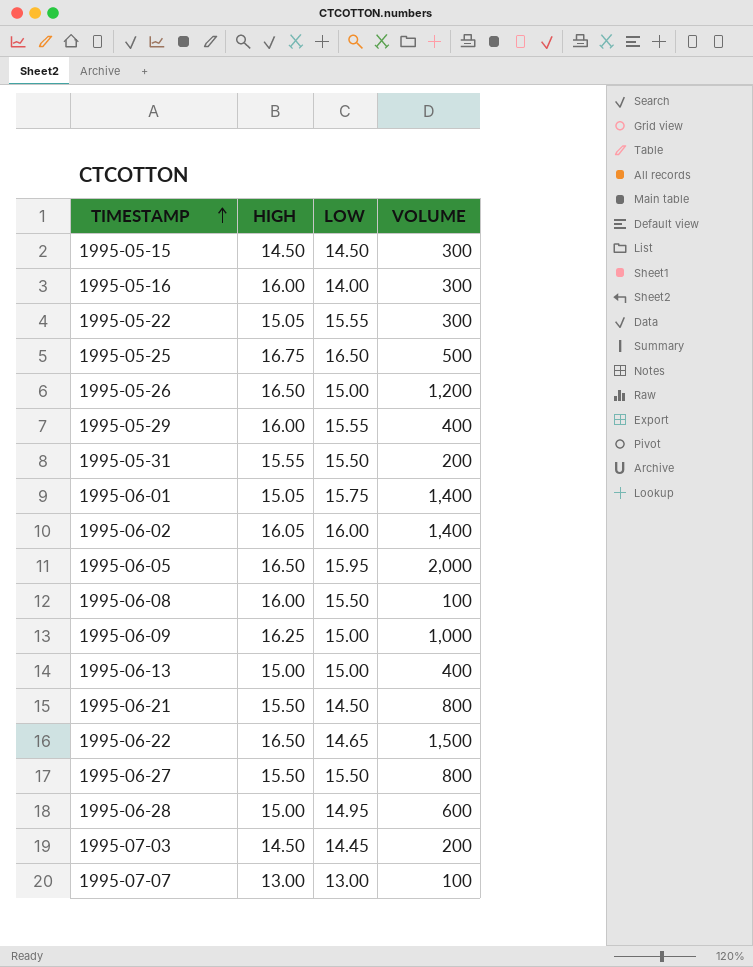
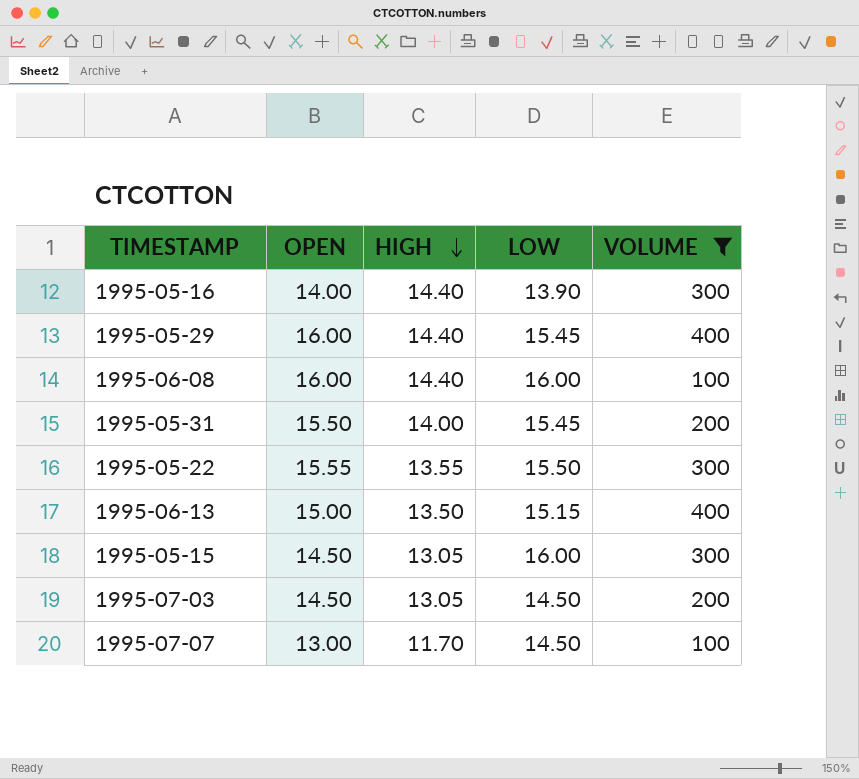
filter: none -> VOLUME <= 400
row order: TIMESTAMP ascending -> HIGH descending
column OPEN | position: none -> 2
1995-05-16 | HIGH: 16.00 -> 14.40
1995-05-16 | LOW: 14.00 -> 13.90
1995-05-29 | HIGH: 16.00 -> 14.40
1995-05-29 | LOW: 15.55 -> 15.45
1995-06-08 | HIGH: 16.00 -> 14.40
1995-06-08 | LOW: 15.50 -> 16.00
1995-05-31 | HIGH: 15.55 -> 14.00
1995-05-31 | LOW: 15.50 -> 15.45
1995-05-22 | HIGH: 15.05 -> 13.55
1995-05-22 | LOW: 15.55 -> 15.50
1995-06-13 | HIGH: 15.00 -> 13.50
1995-06-13 | LOW: 15.00 -> 15.15
1995-05-15 | HIGH: 14.50 -> 13.05
1995-05-15 | LOW: 14.50 -> 16.00
1995-07-03 | HIGH: 14.50 -> 13.05
1995-07-03 | LOW: 14.45 -> 14.50
1995-07-07 | HIGH: 13.00 -> 11.70
1995-07-07 | LOW: 13.00 -> 14.50

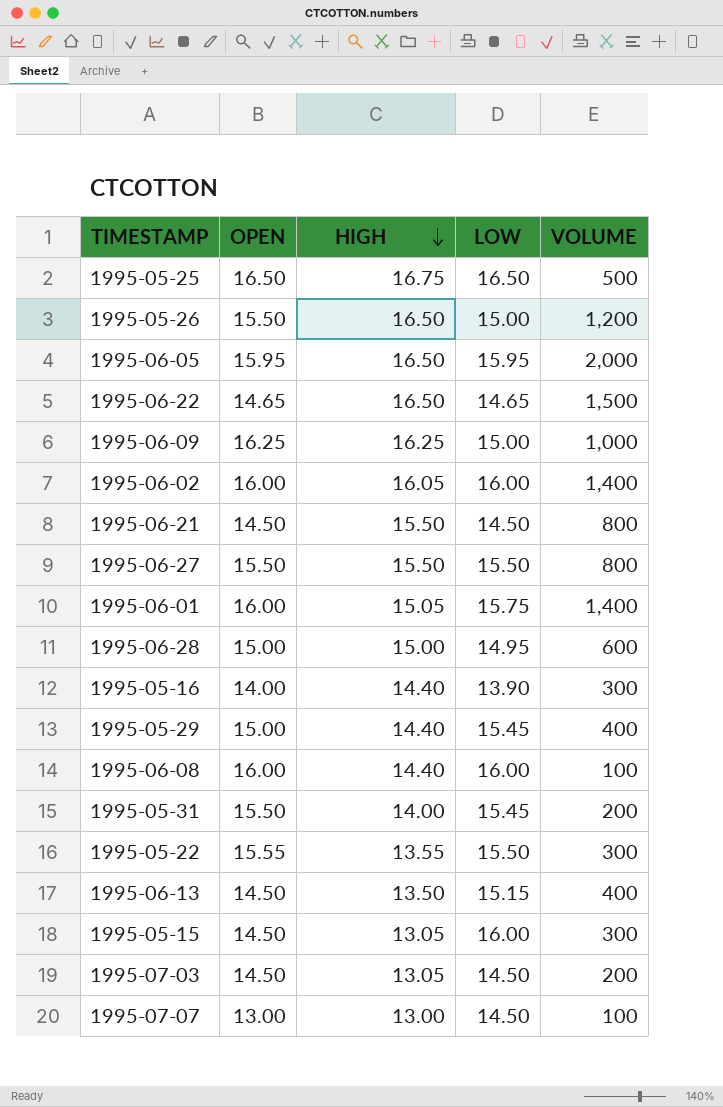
filter: VOLUME <= 400 -> none
1995-05-29 | OPEN: 16.00 -> 15.00
1995-06-13 | OPEN: 15.00 -> 14.50
1995-07-07 | HIGH: 11.70 -> 13.00

